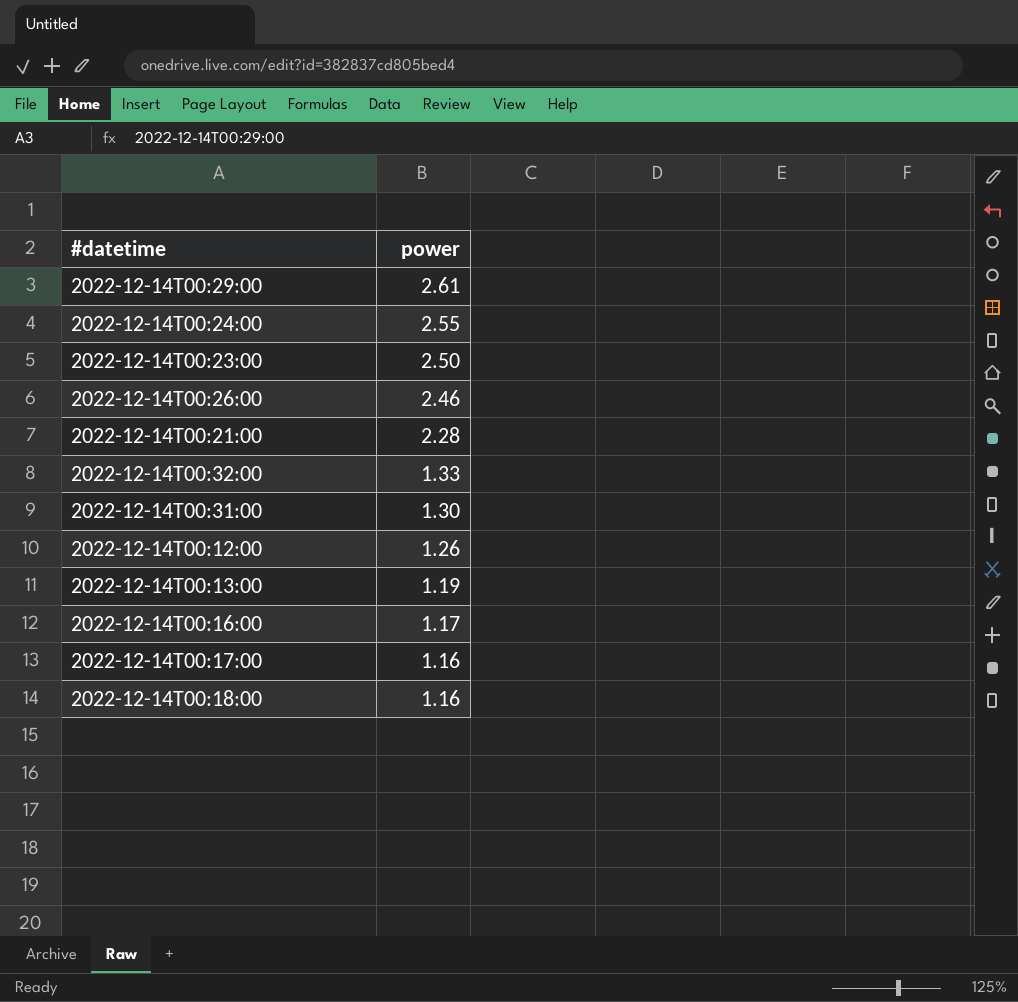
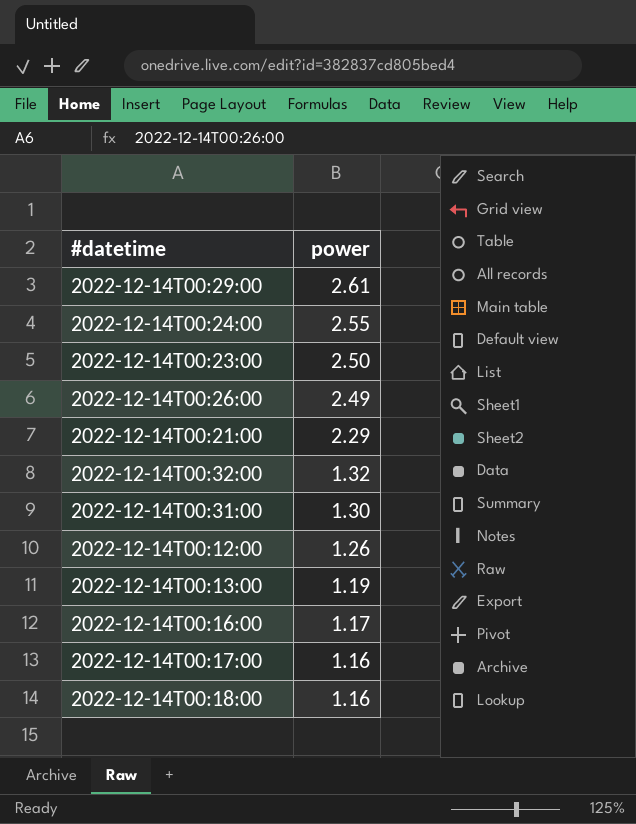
2022-12-14T00:26:00 | power: 2.46 -> 2.49
2022-12-14T00:21:00 | power: 2.28 -> 2.29
2022-12-14T00:32:00 | power: 1.33 -> 1.32

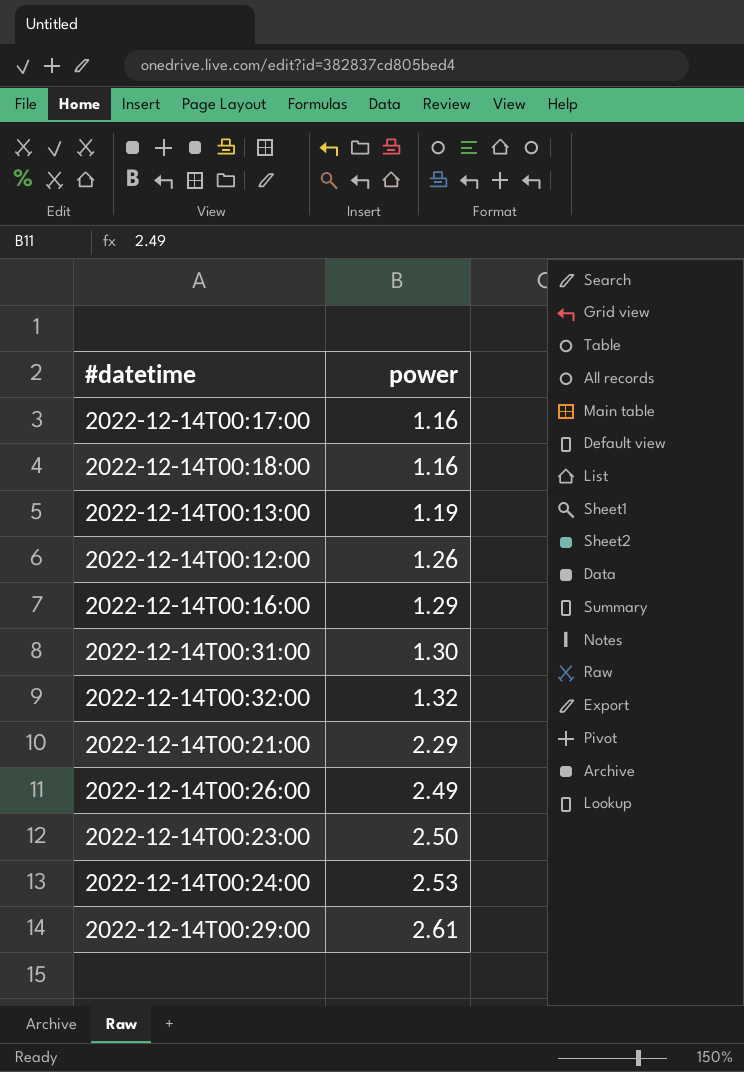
row order: power descending -> power ascending
2022-12-14T00:16:00 | power: 1.17 -> 1.29
2022-12-14T00:24:00 | power: 2.55 -> 2.53

